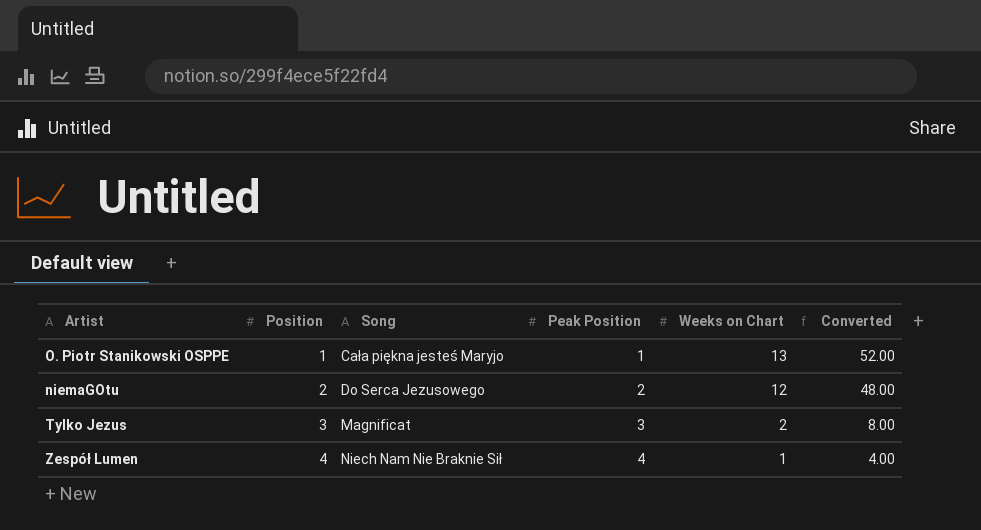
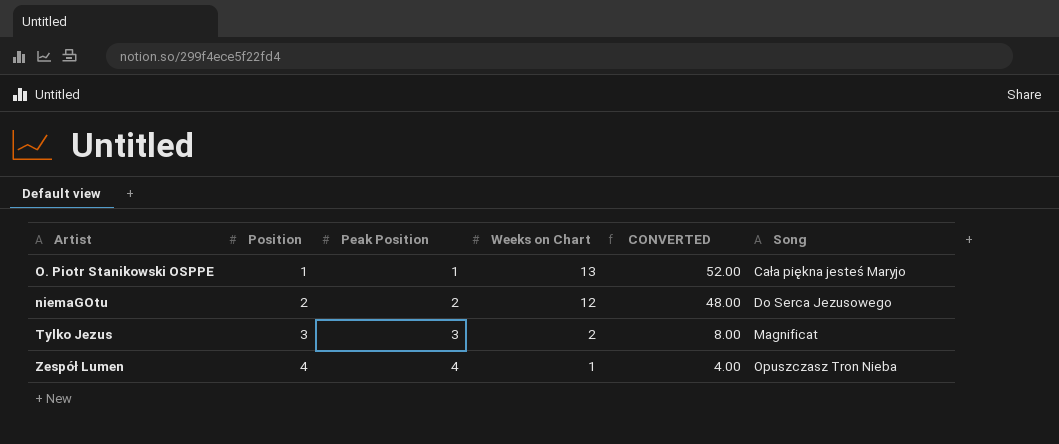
column name: Converted -> CONVERTED
column Song | position: 3 -> 6
Zespół Lumen | Song: Niech Nam Nie Braknie Sił -> Opuszczasz Tron Nieba

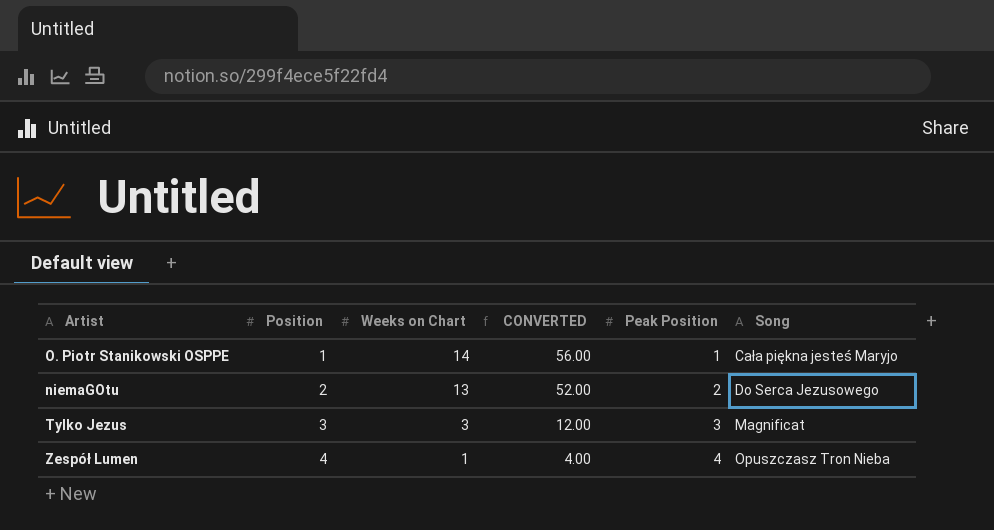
column Peak Position | position: 3 -> 5
O. Piotr Stanikowski OSPPE | Weeks on Chart: 13 -> 14
O. Piotr Stanikowski OSPPE | CONVERTED: 52.00 -> 56.00
niemaGOtu | Weeks on Chart: 12 -> 13
niemaGOtu | CONVERTED: 48.00 -> 52.00
Tylko Jezus | Weeks on Chart: 2 -> 3
Tylko Jezus | CONVERTED: 8.00 -> 12.00

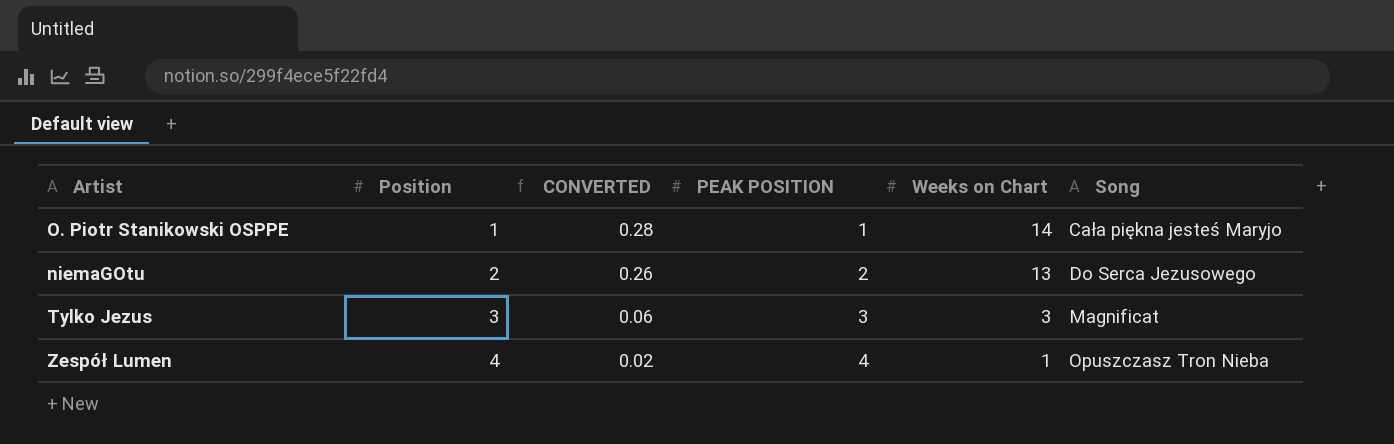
column CONVERTED | formula: [Weeks on Chart] * 4 -> [Weeks on Chart] * 0.02
column name: Peak Position -> PEAK POSITION
column Weeks on Chart | position: 3 -> 5

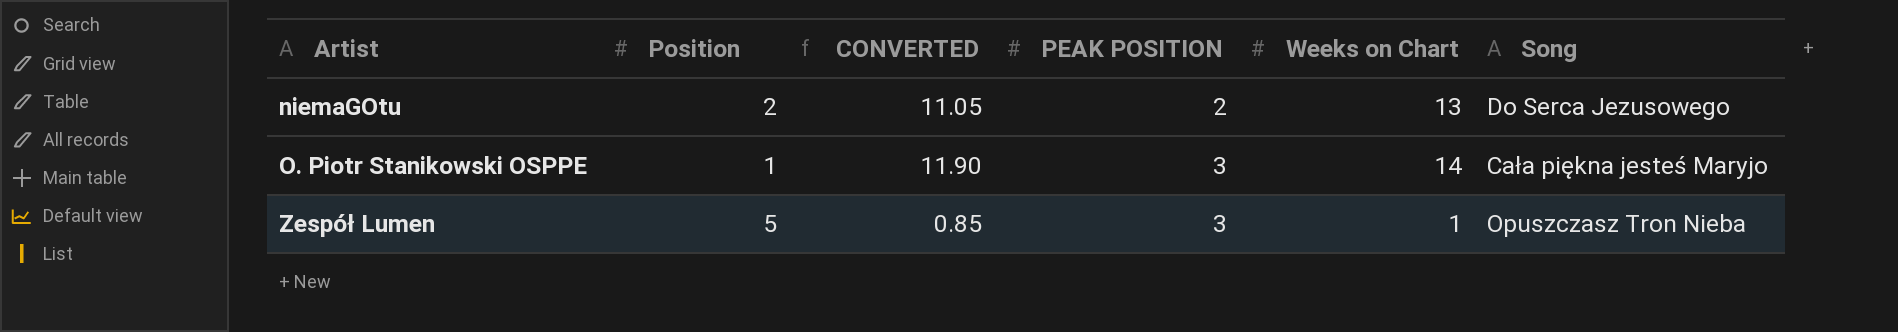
row order: Position ascending -> Artist ascending
column CONVERTED | formula: [Weeks on Chart] * 0.02 -> [Weeks on Chart] * 0.85
row Tylko Jezus: 3 | 0.06 | 3 | 3 | Magnificat -> none
O. Piotr Stanikowski OSPPE | PEAK POSITION: 1 -> 3
Zespół Lumen | Position: 4 -> 5
Zespół Lumen | PEAK POSITION: 4 -> 3

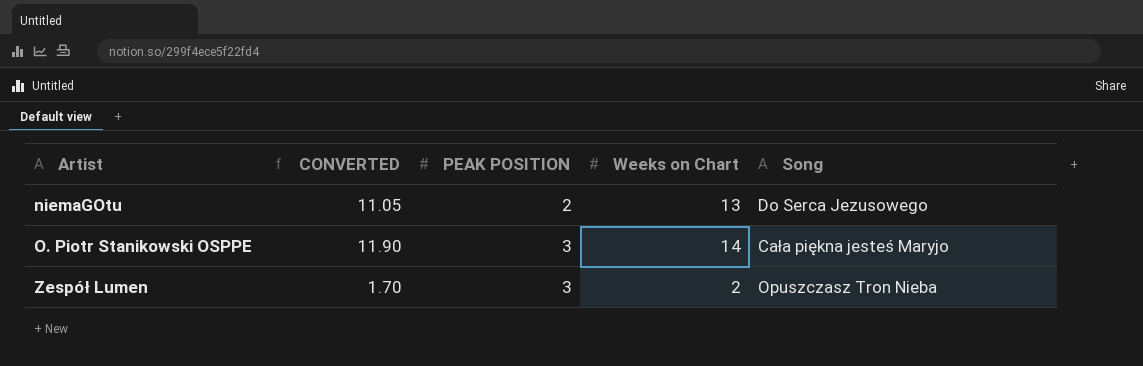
column Position | position: 2 -> none
Zespół Lumen | CONVERTED: 0.85 -> 1.70
Zespół Lumen | Weeks on Chart: 1 -> 2

